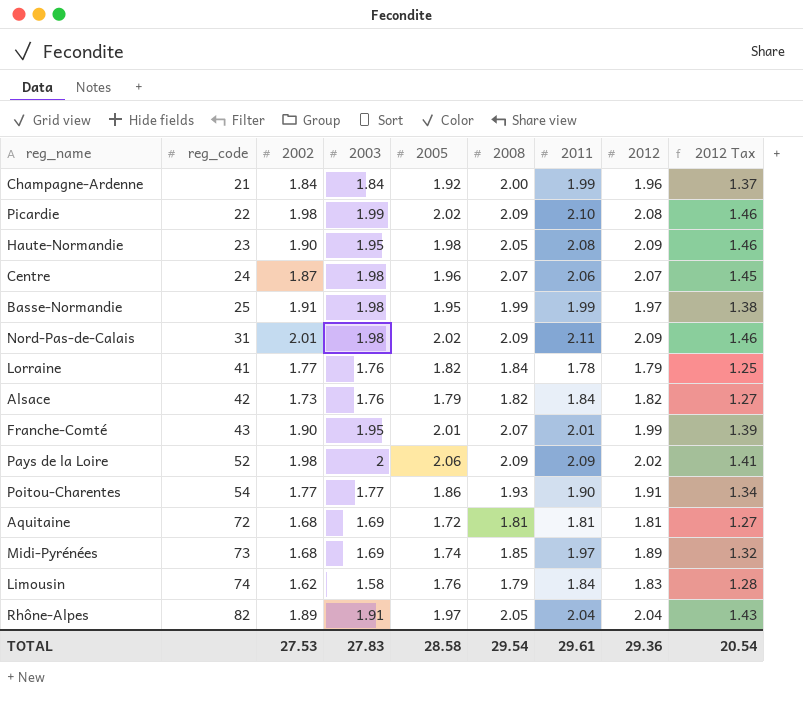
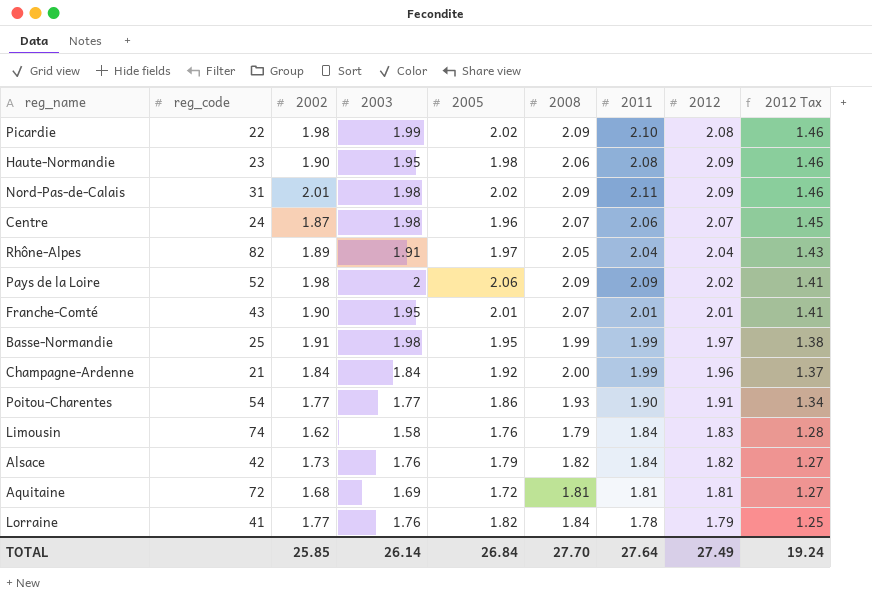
row order: reg_code ascending -> 2012 Tax descending
row Midi-Pyrénées: 73 | 1.68 | 1.69 | 1.74 | 1.85 | 1.97 | 1.89 | 1.32 -> none
Haute-Normandie | 2008: 2.05 -> 2.06
Franche-Comté | 2012: 1.99 -> 2.01
Franche-Comté | 2012 Tax: 1.39 -> 1.41
TOTAL | 2002: 27.53 -> 25.85
TOTAL | 2003: 27.83 -> 26.14
TOTAL | 2005: 28.58 -> 26.84
TOTAL | 2008: 29.54 -> 27.70
TOTAL | 2011: 29.61 -> 27.64
TOTAL | 2012: 29.36 -> 27.49
TOTAL | 2012 Tax: 20.54 -> 19.24

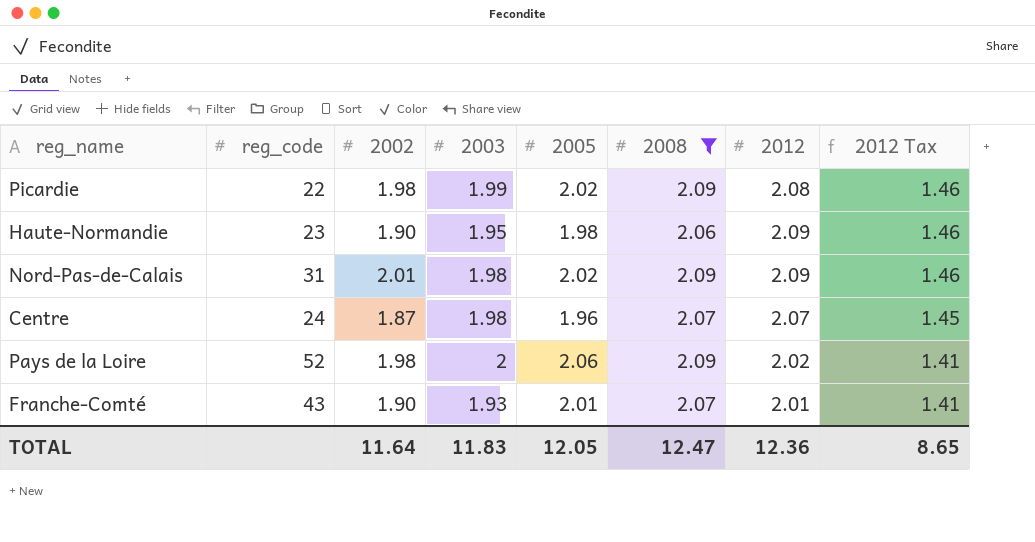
filter: none -> 2008 >= 2.06
column 2011 | position: 7 -> none
Franche-Comté | 2003: 1.95 -> 1.93
TOTAL | 2002: 25.85 -> 11.64
TOTAL | 2003: 26.14 -> 11.83
TOTAL | 2005: 26.84 -> 12.05
TOTAL | 2008: 27.70 -> 12.47
TOTAL | 2012: 27.49 -> 12.36
TOTAL | 2012 Tax: 19.24 -> 8.65

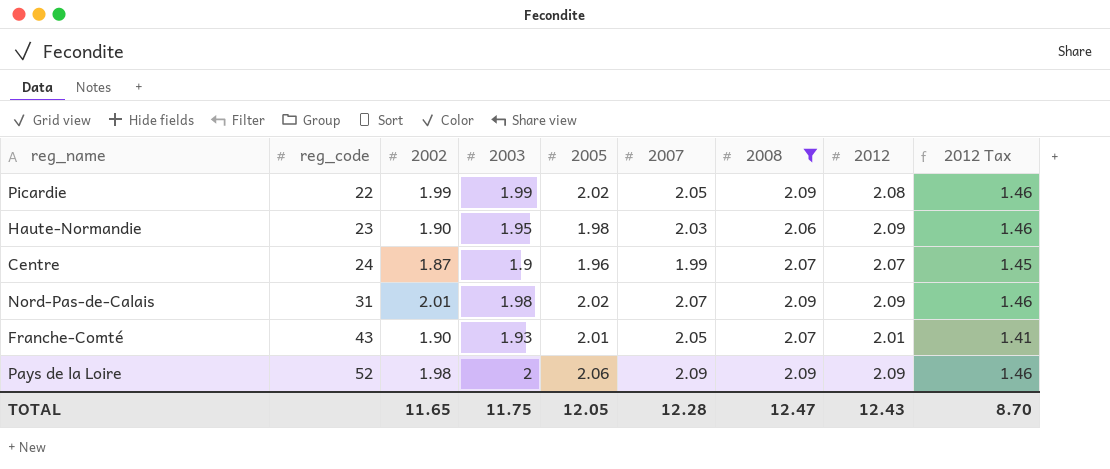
row order: 2012 Tax descending -> reg_code ascending
column 2007 | position: none -> 6
Picardie | 2002: 1.98 -> 1.99
Centre | 2003: 1.98 -> 1.9
Pays de la Loire | 2012: 2.02 -> 2.09
Pays de la Loire | 2012 Tax: 1.41 -> 1.46
TOTAL | 2002: 11.64 -> 11.65
TOTAL | 2003: 11.83 -> 11.75
TOTAL | 2012: 12.36 -> 12.43
TOTAL | 2012 Tax: 8.65 -> 8.70

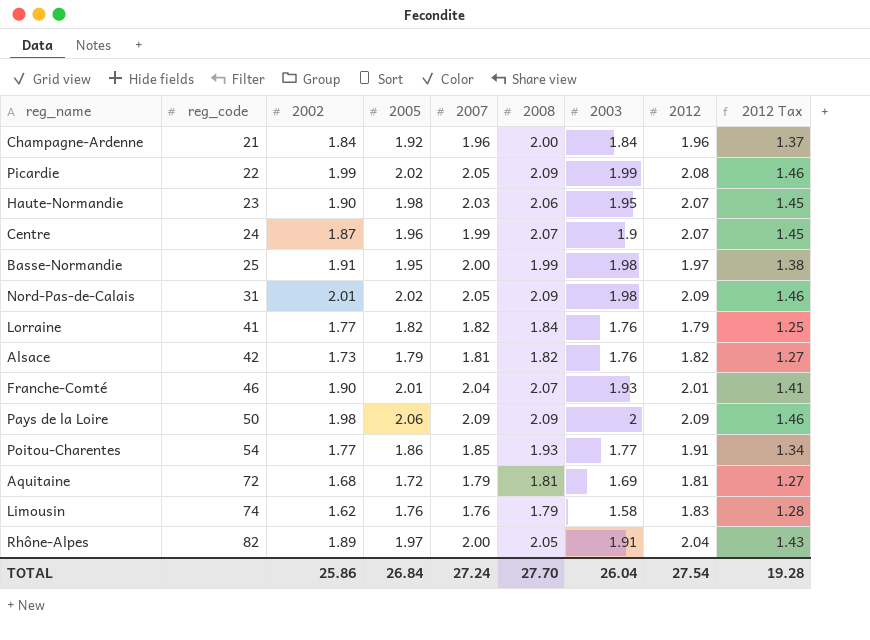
filter: 2008 >= 2.06 -> none
column 2003 | position: 4 -> 7
Haute-Normandie | 2012: 2.09 -> 2.07
Haute-Normandie | 2012 Tax: 1.46 -> 1.45
Nord-Pas-de-Calais | 2007: 2.07 -> 2.05
Franche-Comté | reg_code: 43 -> 46
Franche-Comté | 2007: 2.05 -> 2.04
Pays de la Loire | reg_code: 52 -> 50
TOTAL | 2002: 11.65 -> 25.86
TOTAL | 2005: 12.05 -> 26.84
TOTAL | 2007: 12.28 -> 27.24
TOTAL | 2008: 12.47 -> 27.70
TOTAL | 2003: 11.75 -> 26.04
TOTAL | 2012: 12.43 -> 27.54
TOTAL | 2012 Tax: 8.70 -> 19.28

